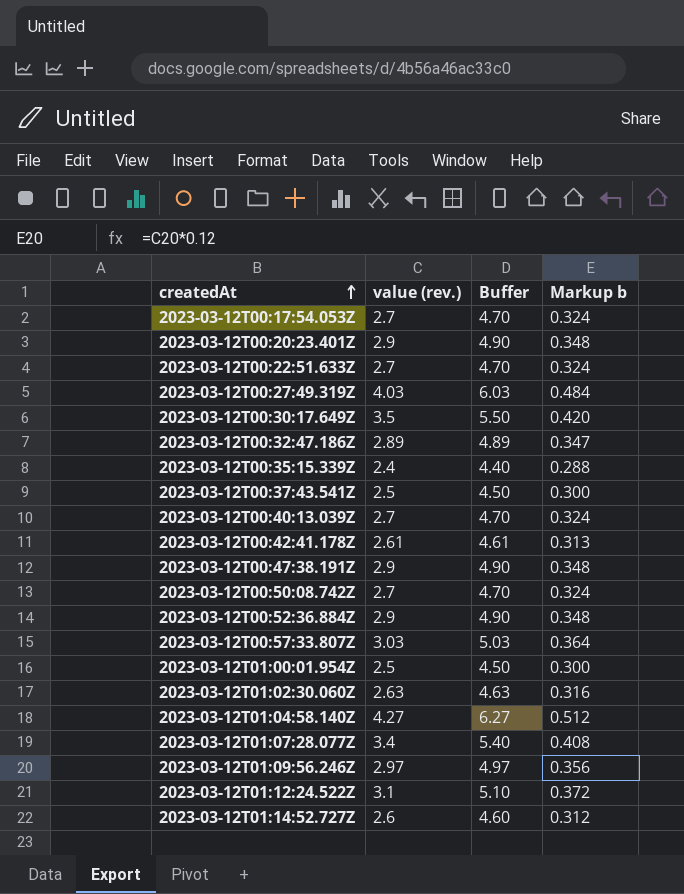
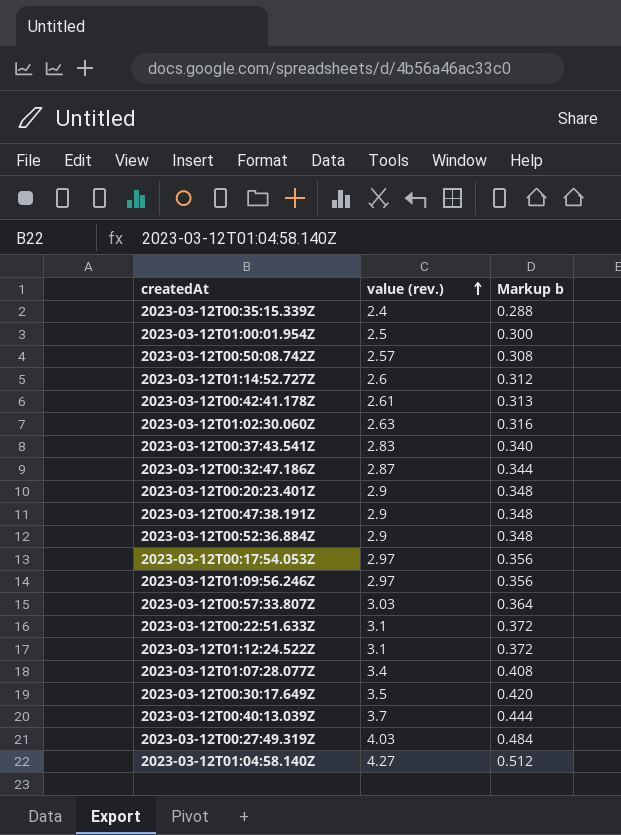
row order: createdAt ascending -> value (rev.) ascending
column Buffer | formula: [value (rev.)] + 2 -> none
2023-03-12T00:50:08.742Z | value (rev.): 2.7 -> 2.57
2023-03-12T00:50:08.742Z | Markup b: 0.324 -> 0.308
2023-03-12T00:37:43.541Z | value (rev.): 2.5 -> 2.83
2023-03-12T00:37:43.541Z | Markup b: 0.300 -> 0.340
2023-03-12T00:32:47.186Z | value (rev.): 2.89 -> 2.87
2023-03-12T00:32:47.186Z | Markup b: 0.347 -> 0.344
2023-03-12T00:17:54.053Z | value (rev.): 2.7 -> 2.97
2023-03-12T00:17:54.053Z | Markup b: 0.324 -> 0.356
2023-03-12T00:22:51.633Z | value (rev.): 2.7 -> 3.1
2023-03-12T00:22:51.633Z | Markup b: 0.324 -> 0.372
2023-03-12T00:40:13.039Z | value (rev.): 2.7 -> 3.7
2023-03-12T00:40:13.039Z | Markup b: 0.324 -> 0.444

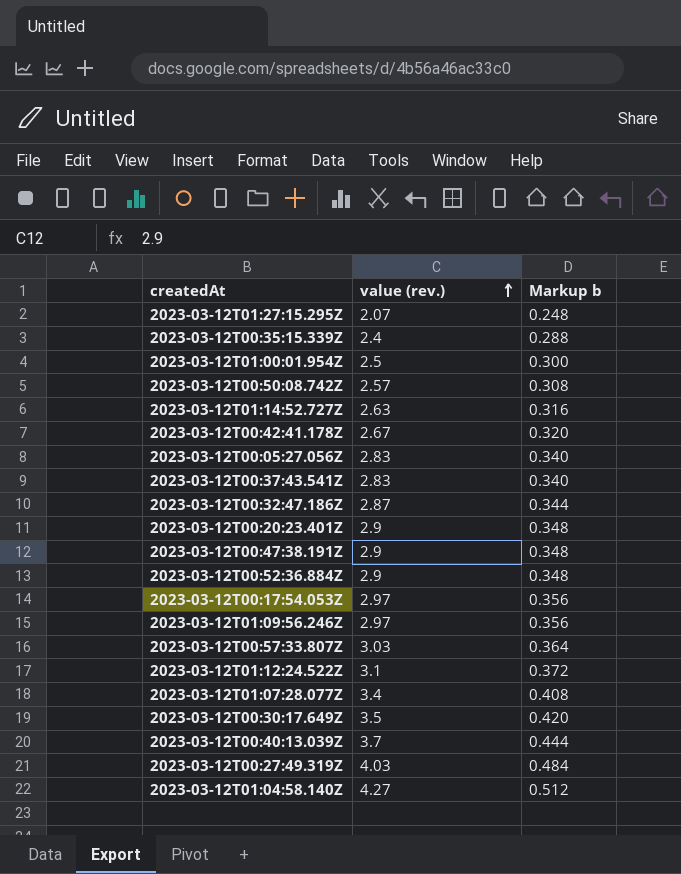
row 2023-03-12T01:02:30.060Z: 2.63 | 0.316 -> none
row 2023-03-12T00:22:51.633Z: 3.1 | 0.372 -> none
row 2023-03-12T01:27:15.295Z: none -> 2.07 | 0.248
2023-03-12T01:14:52.727Z | value (rev.): 2.6 -> 2.63
2023-03-12T01:14:52.727Z | Markup b: 0.312 -> 0.316
2023-03-12T00:42:41.178Z | value (rev.): 2.61 -> 2.67
2023-03-12T00:42:41.178Z | Markup b: 0.313 -> 0.320
row 2023-03-12T00:05:27.056Z: none -> 2.83 | 0.340

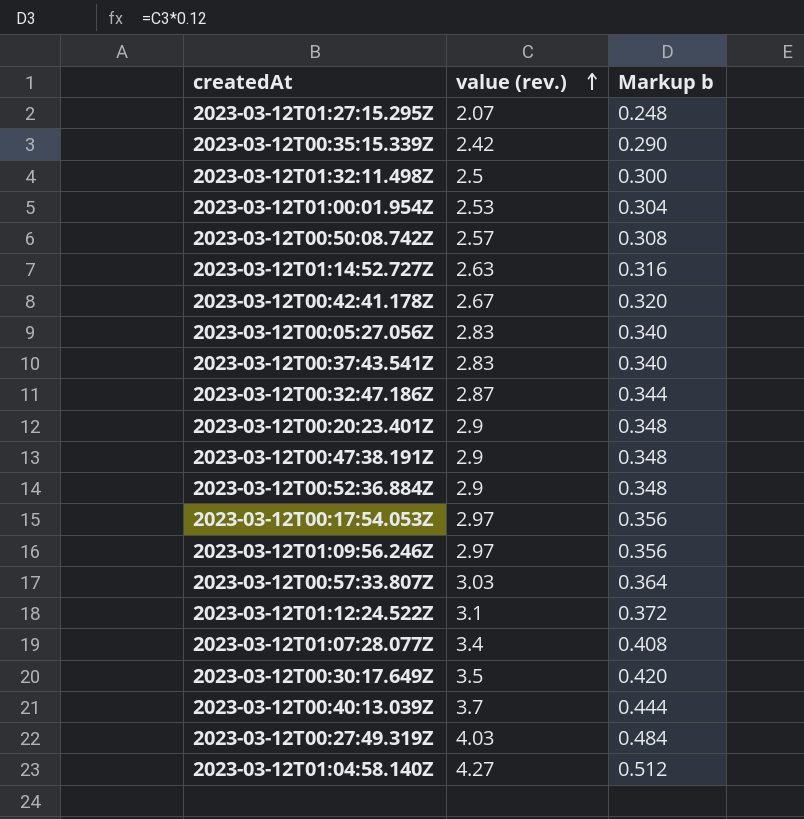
2023-03-12T00:35:15.339Z | value (rev.): 2.4 -> 2.42
2023-03-12T00:35:15.339Z | Markup b: 0.288 -> 0.290
row 2023-03-12T01:32:11.498Z: none -> 2.5 | 0.300
2023-03-12T01:00:01.954Z | value (rev.): 2.5 -> 2.53
2023-03-12T01:00:01.954Z | Markup b: 0.300 -> 0.304

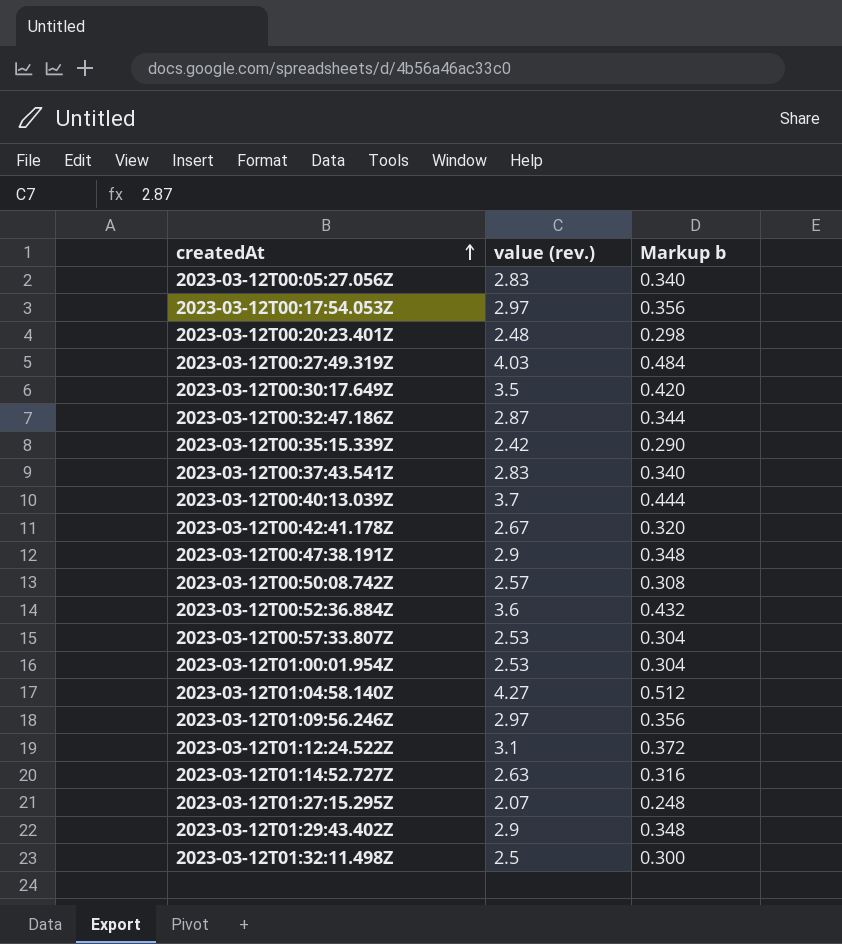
row order: value (rev.) ascending -> createdAt ascending
row 2023-03-12T01:07:28.077Z: 3.4 | 0.408 -> none
2023-03-12T00:20:23.401Z | value (rev.): 2.9 -> 2.48
2023-03-12T00:20:23.401Z | Markup b: 0.348 -> 0.298
2023-03-12T00:52:36.884Z | value (rev.): 2.9 -> 3.6
2023-03-12T00:52:36.884Z | Markup b: 0.348 -> 0.432
2023-03-12T00:57:33.807Z | value (rev.): 3.03 -> 2.53
2023-03-12T00:57:33.807Z | Markup b: 0.364 -> 0.304
row 2023-03-12T01:29:43.402Z: none -> 2.9 | 0.348

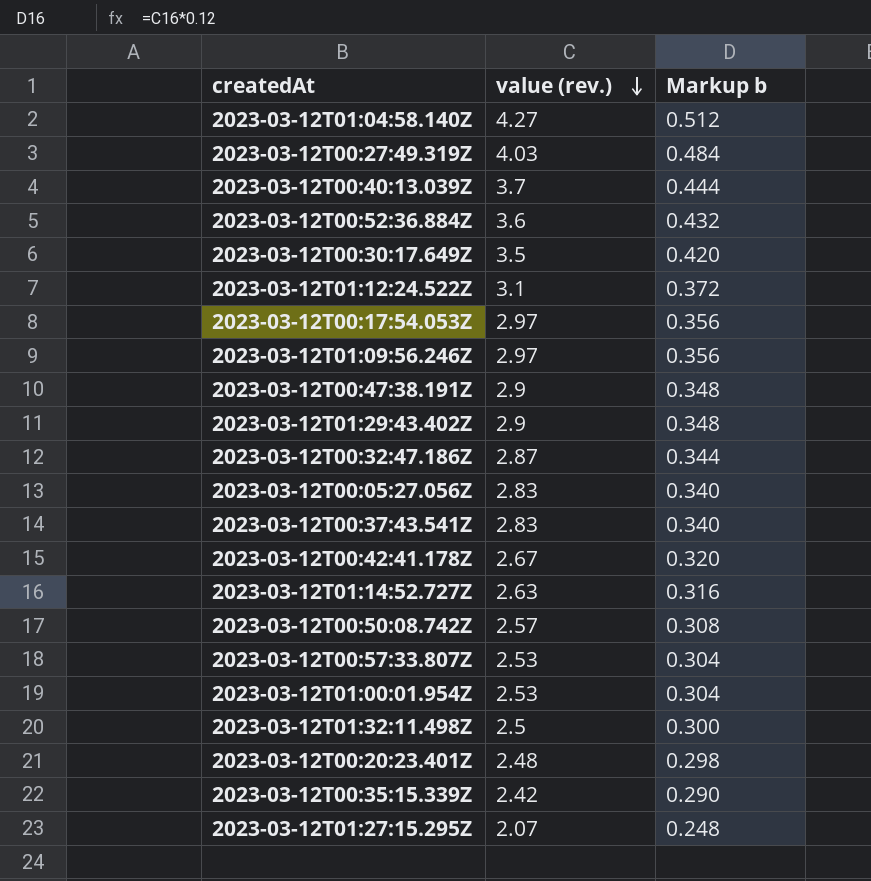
row order: createdAt ascending -> value (rev.) descending

